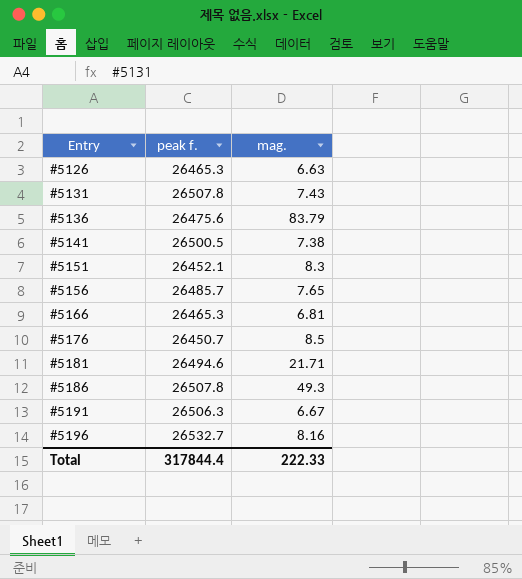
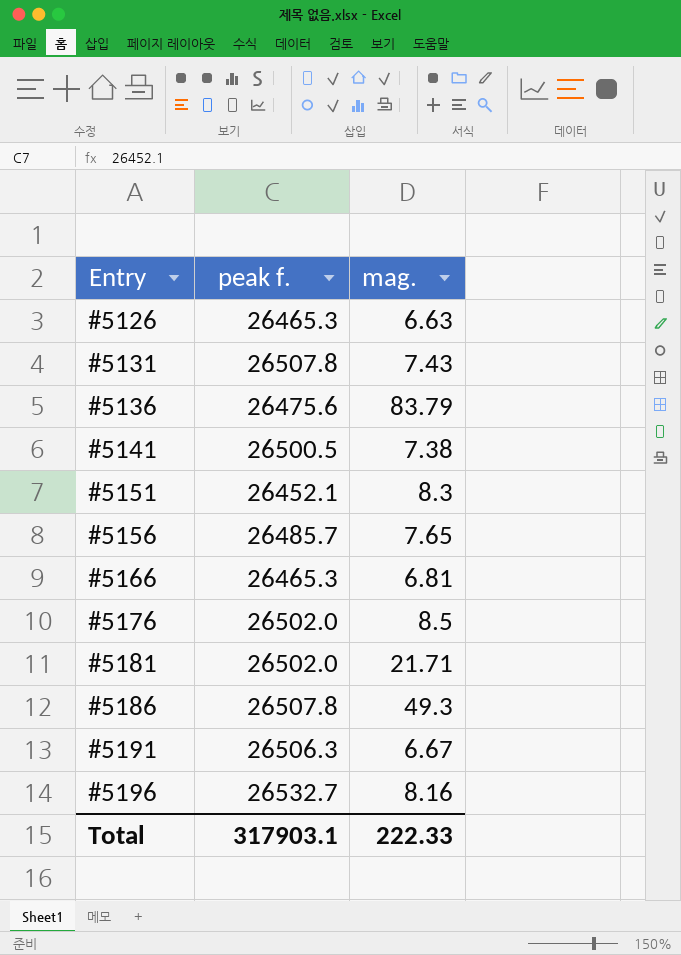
#5176 | peak f.: 26450.7 -> 26502.0
#5181 | peak f.: 26494.6 -> 26502.0
Total | peak f.: 317844.4 -> 317903.1

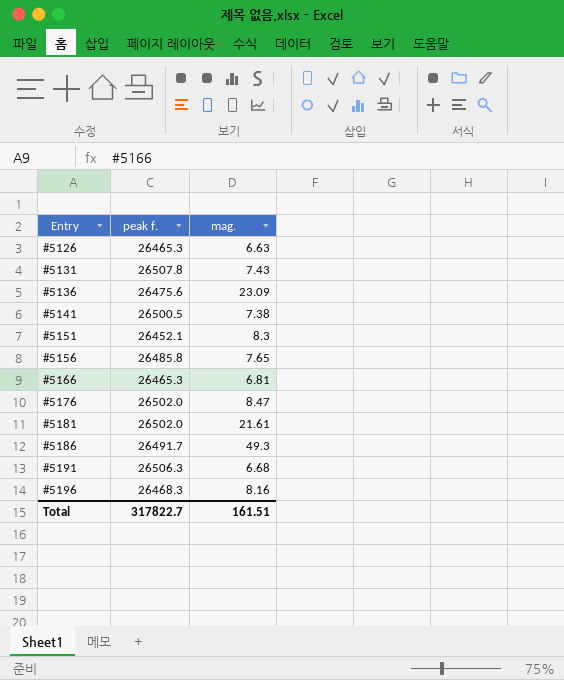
#5136 | mag.: 83.79 -> 23.09
#5156 | peak f.: 26485.7 -> 26485.8
#5176 | mag.: 8.5 -> 8.47
#5181 | mag.: 21.71 -> 21.61
#5186 | peak f.: 26507.8 -> 26491.7
#5191 | mag.: 6.67 -> 6.68
#5196 | peak f.: 26532.7 -> 26468.3
Total | peak f.: 317903.1 -> 317822.7
Total | mag.: 222.33 -> 161.51

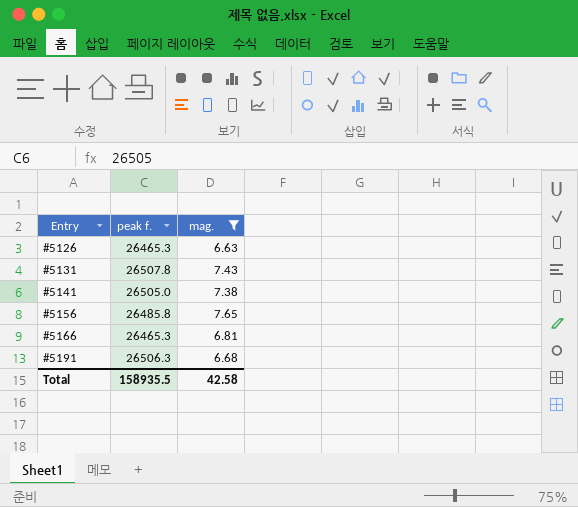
filter: none -> mag. <= 7.65
#5141 | peak f.: 26500.5 -> 26505.0
Total | peak f.: 317822.7 -> 158935.5
Total | mag.: 161.51 -> 42.58

